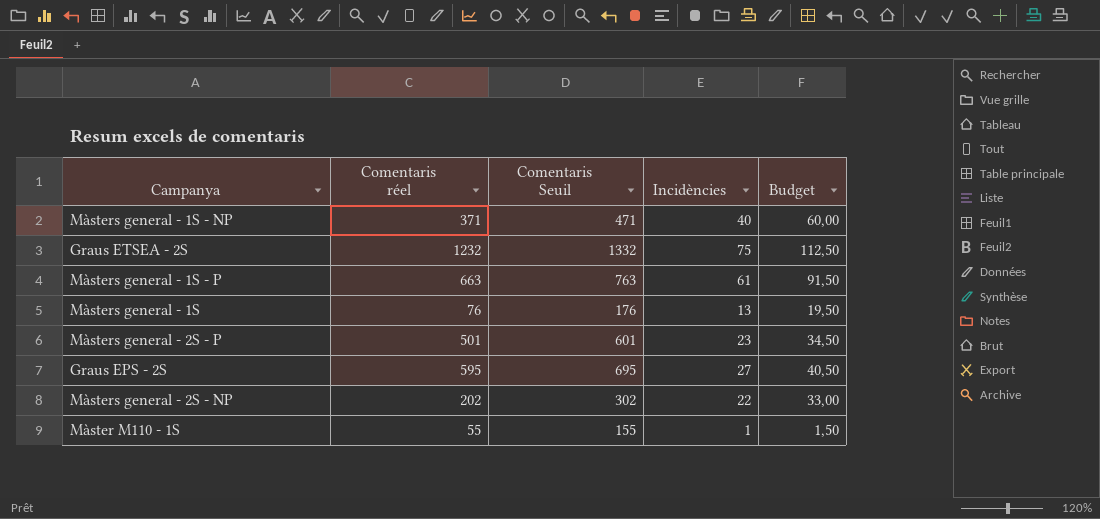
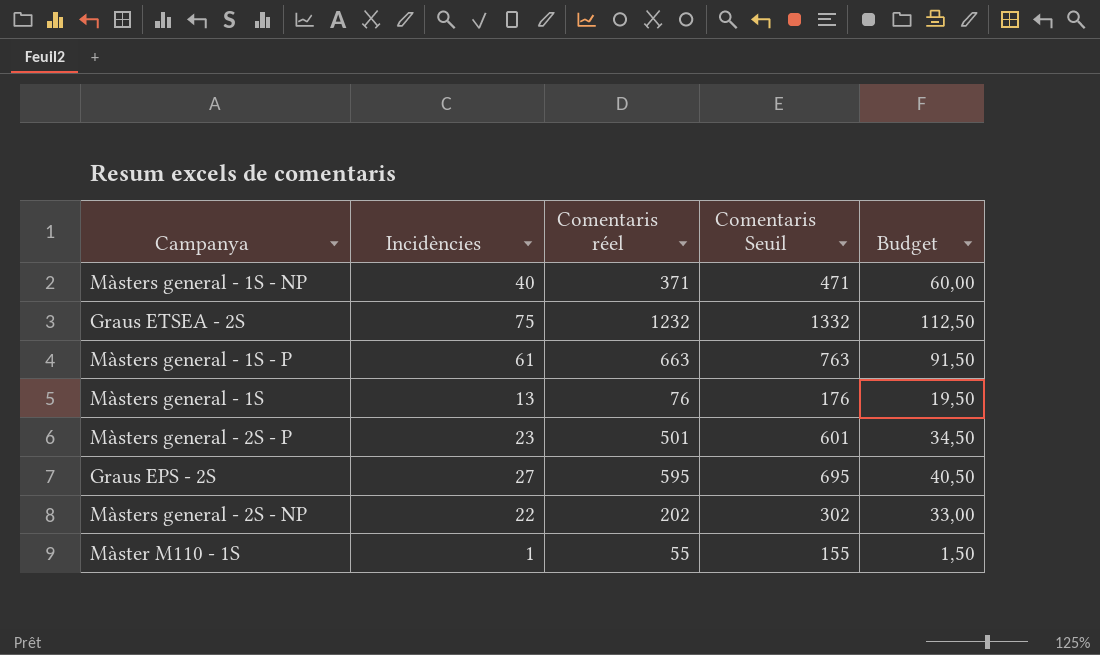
column Incidències | position: 4 -> 2

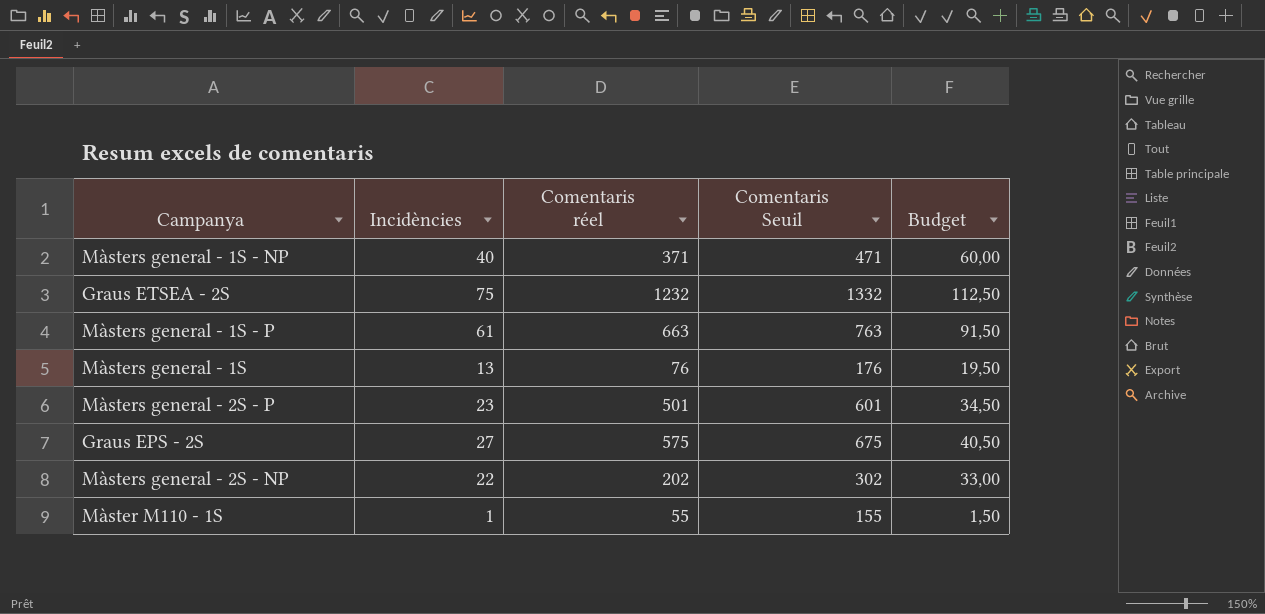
Graus EPS - 2S | Comentaris réel: 595 -> 575
Graus EPS - 2S | Comentaris Seuil: 695 -> 675

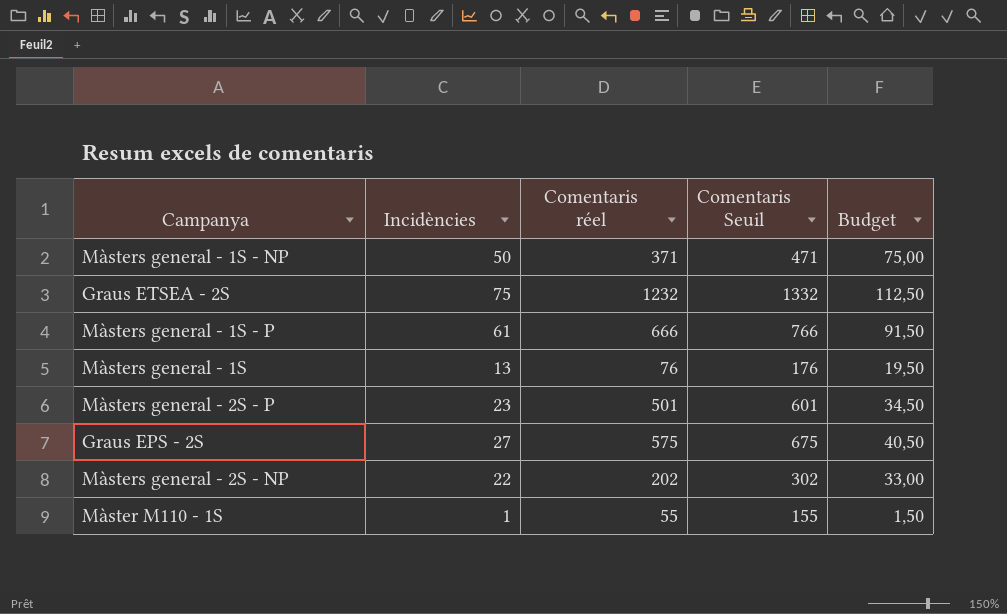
Màsters general - 1S - NP | Incidències: 40 -> 50
Màsters general - 1S - NP | Budget: 60,00 -> 75,00
Màsters general - 1S - P | Comentaris réel: 663 -> 666
Màsters general - 1S - P | Comentaris Seuil: 763 -> 766

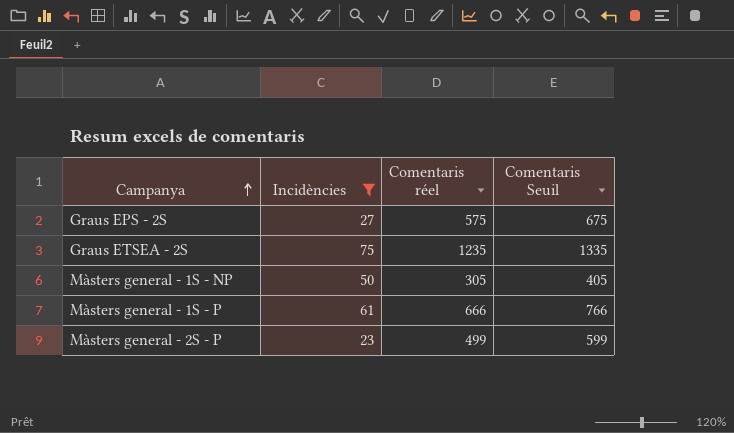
filter: none -> Incidències >= 23
row order: none -> Campanya ascending
column Budget | formula: [Incidències] * 1,5 -> none
Graus ETSEA - 2S | Comentaris réel: 1232 -> 1235
Graus ETSEA - 2S | Comentaris Seuil: 1332 -> 1335
Màsters general - 1S - NP | Comentaris réel: 371 -> 305
Màsters general - 1S - NP | Comentaris Seuil: 471 -> 405
Màsters general - 2S - P | Comentaris réel: 501 -> 499
Màsters general - 2S - P | Comentaris Seuil: 601 -> 599

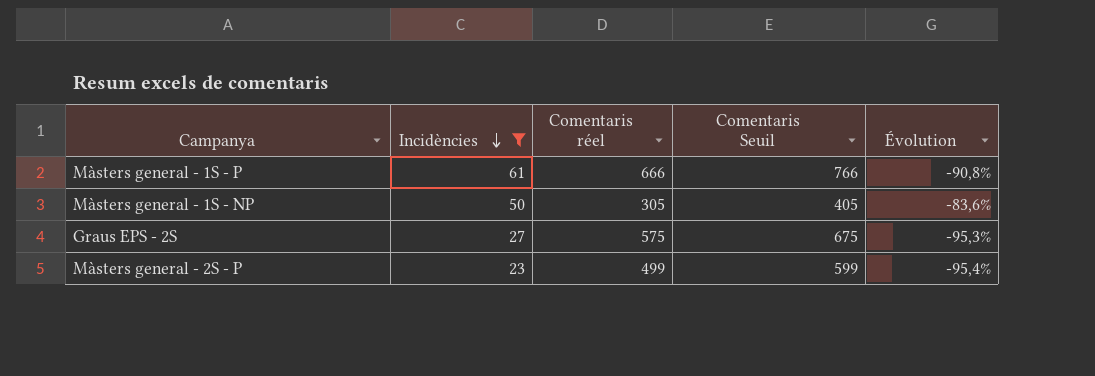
row order: Campanya ascending -> Incidències descending
column Évolution | formula: none -> ([Incidències] - [Comentaris réel]) / [Comentaris réel]
row Graus ETSEA - 2S: 75 | 1235 | 1335 -> none

